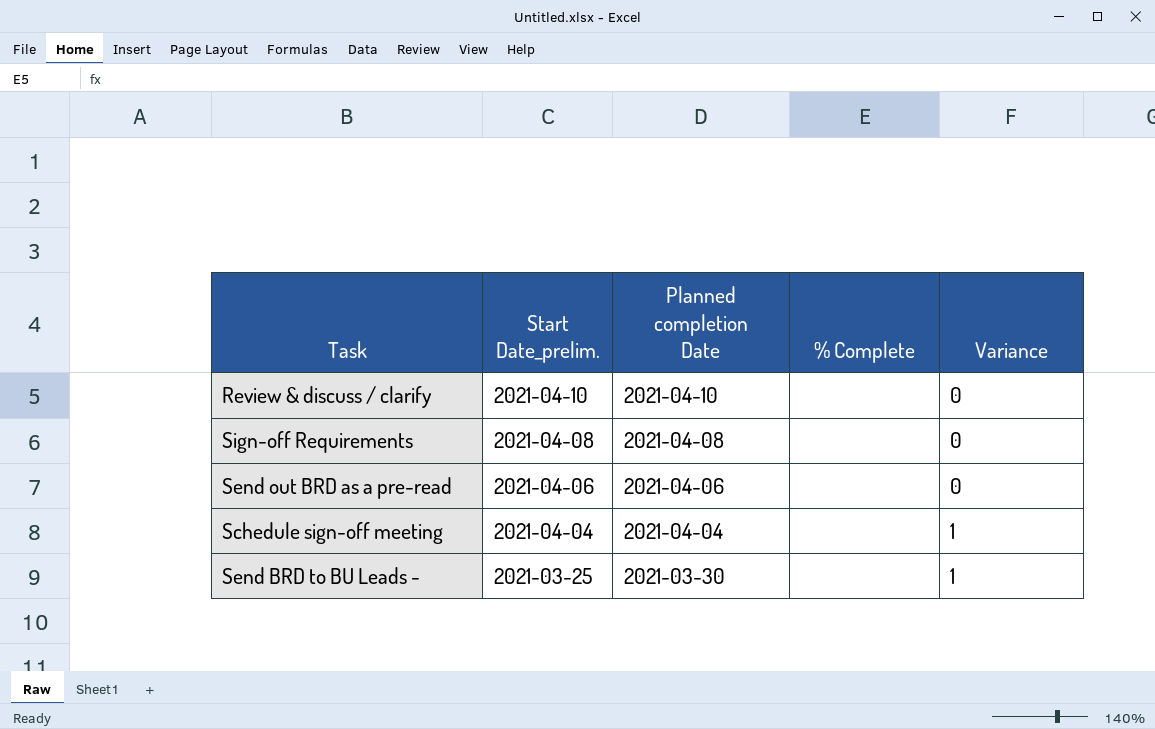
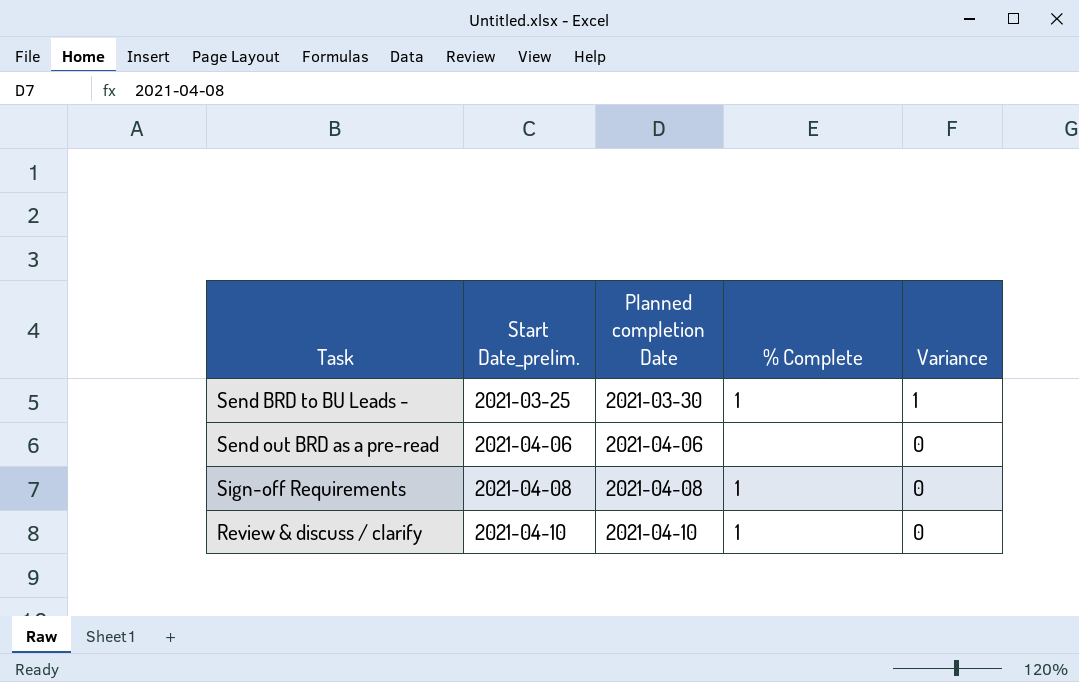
row order: Start Date_prelim. descending -> Start Date_prelim. ascending
row Schedule sign-off meeting: 2021-04-04 | 2021-04-04 | none | 1 -> none
Send BRD to BU Leads - | % Complete: none -> 1
Sign-off Requirements | % Complete: none -> 1
Review & discuss / clarify | % Complete: none -> 1

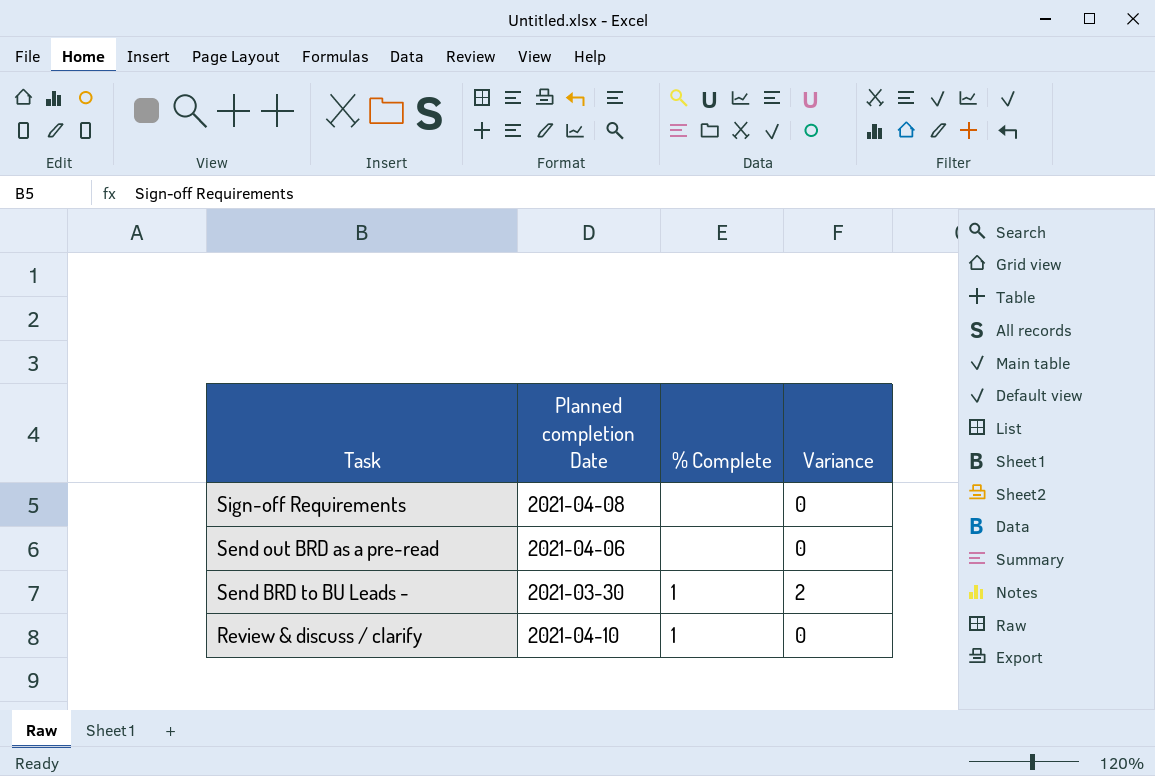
row order: Start Date_prelim. ascending -> Task descending
column Start Date_prelim. | position: 2 -> none
Sign-off Requirements | % Complete: 1 -> none
Send BRD to BU Leads - | Variance: 1 -> 2

